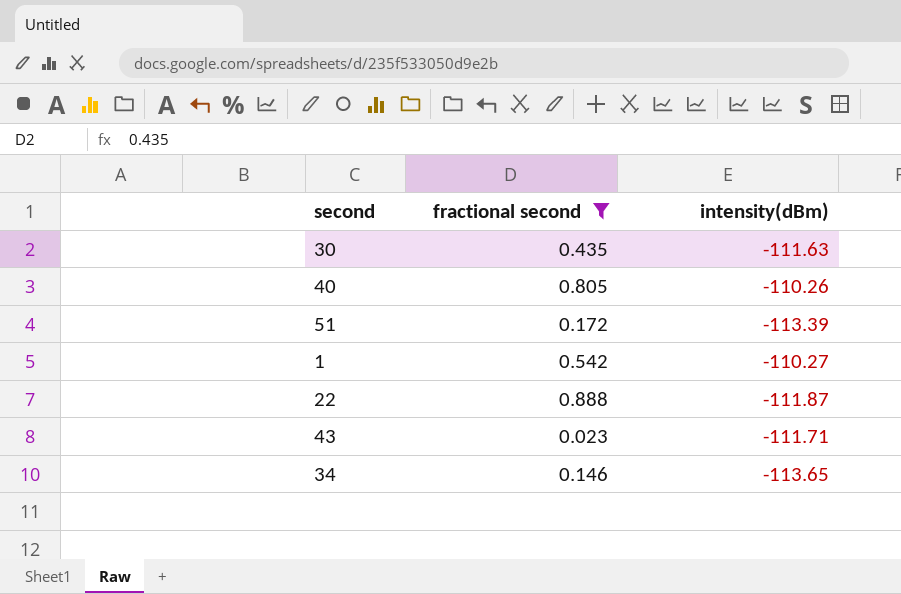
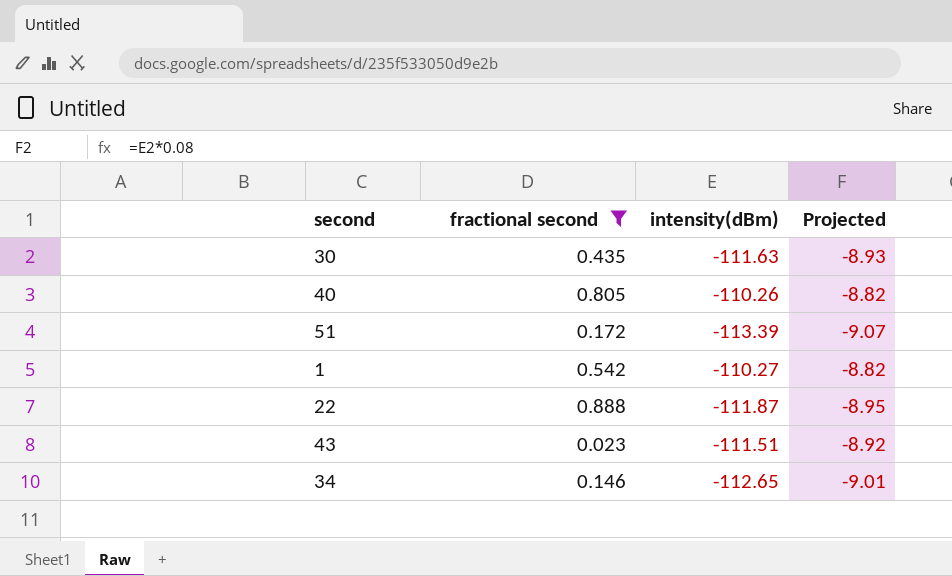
column Projected | formula: none -> [intensity(dBm)] * 0.08
43 | intensity(dBm): -111.71 -> -111.51
34 | intensity(dBm): -113.65 -> -112.65

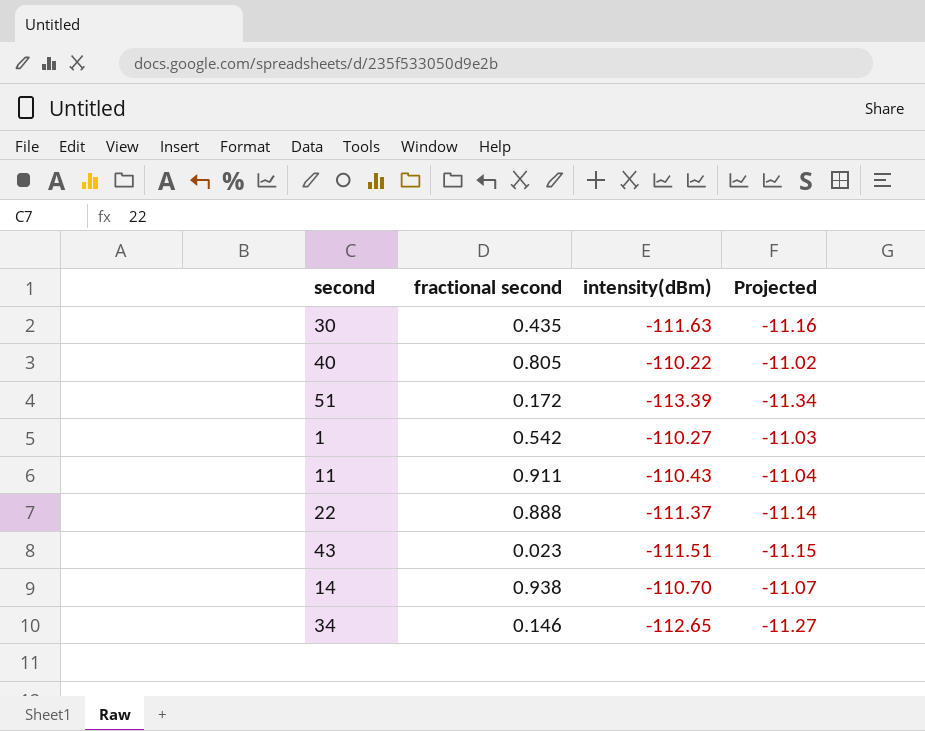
filter: fractional second <= 0.888 -> none
column Projected | formula: [intensity(dBm)] * 0.08 -> [intensity(dBm)] * 0.1
40 | intensity(dBm): -110.26 -> -110.22
22 | intensity(dBm): -111.87 -> -111.37

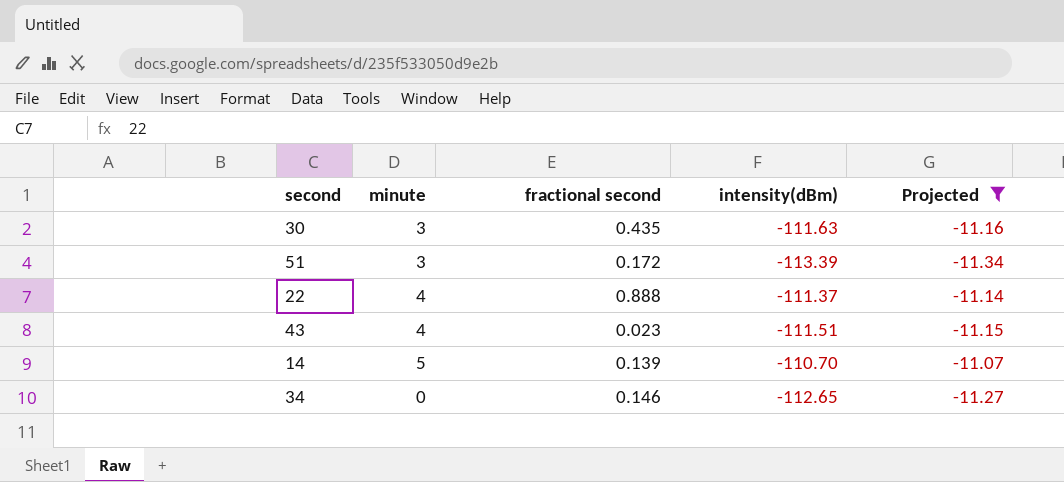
filter: none -> Projected <= -11.07
column minute | position: none -> 2
14 | fractional second: 0.938 -> 0.139

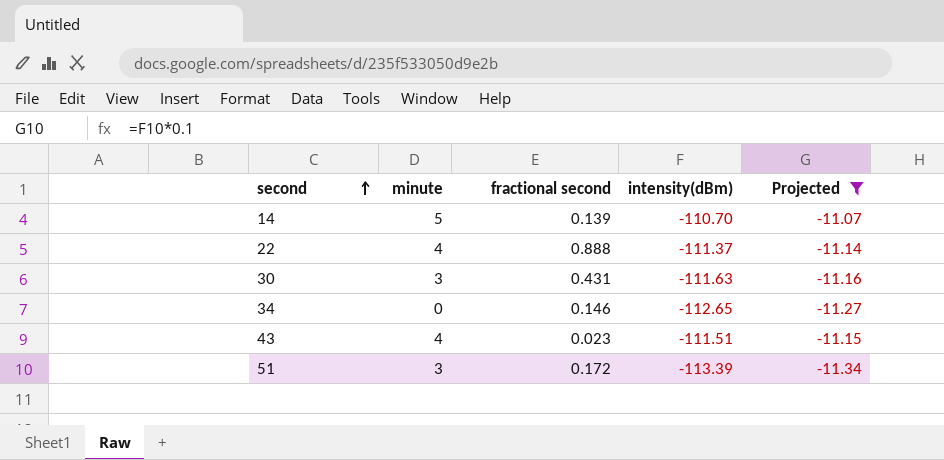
row order: none -> second ascending
30 | fractional second: 0.435 -> 0.431

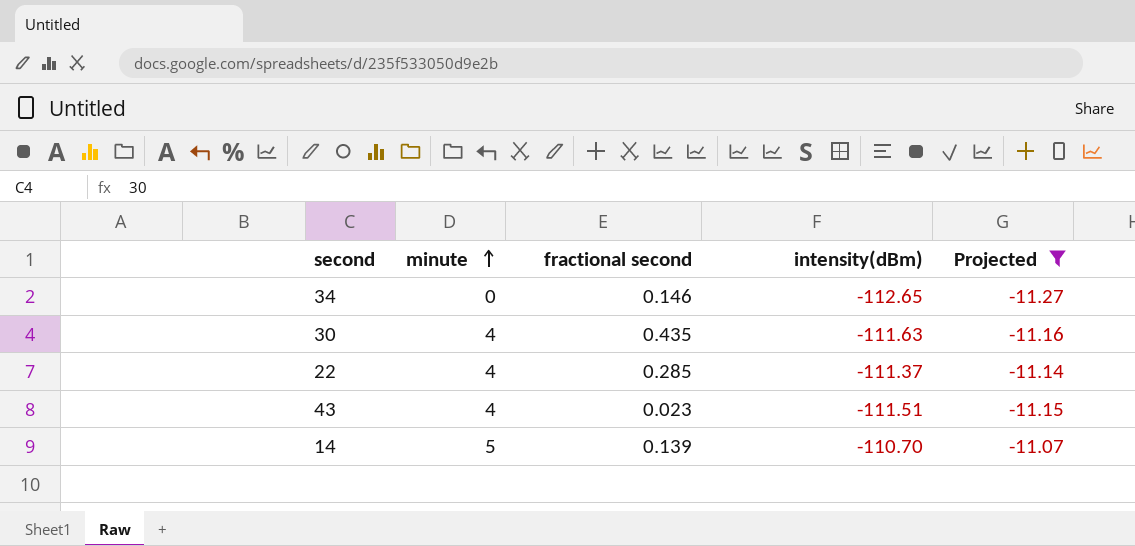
row order: second ascending -> minute ascending
row 51: 3 | 0.172 | -113.39 | -11.34 -> none
30 | minute: 3 -> 4
30 | fractional second: 0.431 -> 0.435
22 | fractional second: 0.888 -> 0.285

